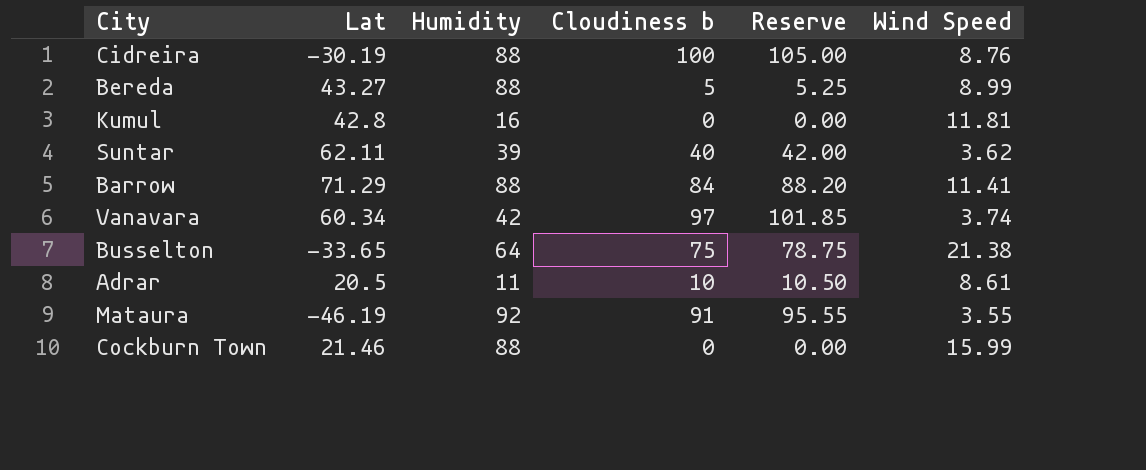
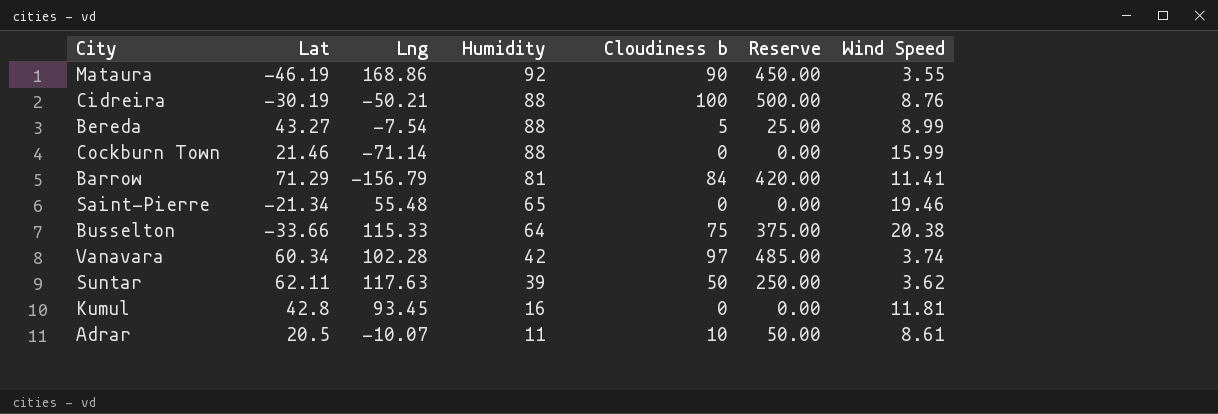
row order: none -> Humidity descending
column Lng | position: none -> 3
column Reserve | formula: [Cloudiness b] * 1.05 -> [Cloudiness b] * 5
Mataura | Cloudiness b: 91 -> 90
Barrow | Humidity: 88 -> 81
row Saint-Pierre: none -> -21.34 | 55.48 | 65 | 0 | 0.00 | 19.46
Busselton | Lat: -33.65 -> -33.66
Busselton | Wind Speed: 21.38 -> 20.38
Suntar | Cloudiness b: 40 -> 50

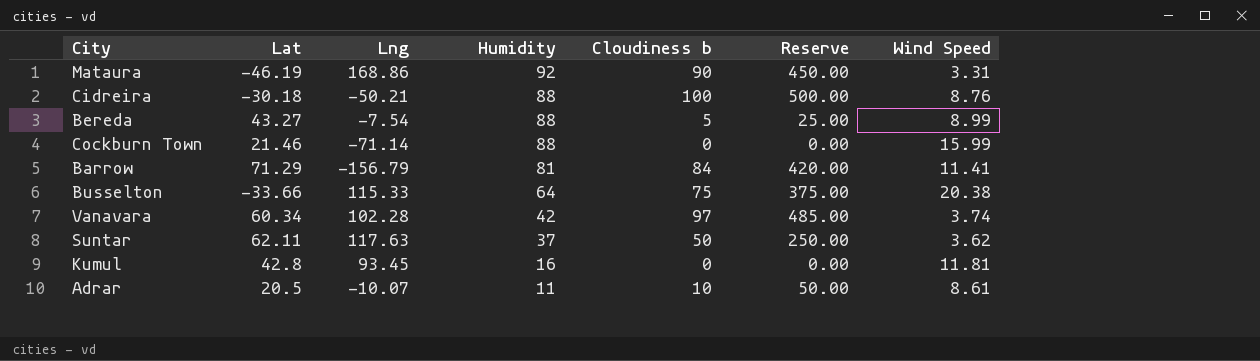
row Saint-Pierre: -21.34 | 55.48 | 65 | 0 | 0.00 | 19.46 -> none
Mataura | Wind Speed: 3.55 -> 3.31
Cidreira | Lat: -30.19 -> -30.18
Suntar | Humidity: 39 -> 37

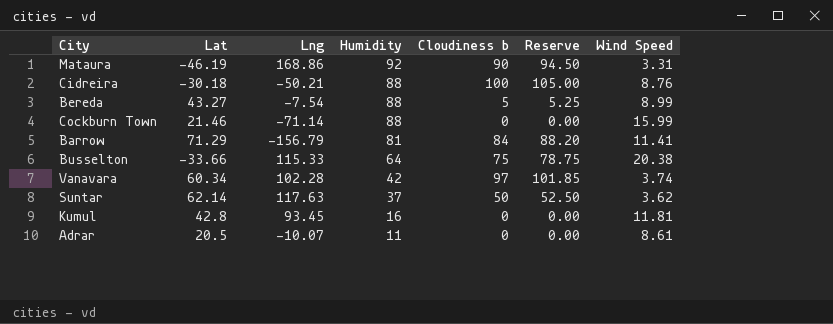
column Reserve | formula: [Cloudiness b] * 5 -> [Cloudiness b] * 1.05
Suntar | Lat: 62.11 -> 62.14
Adrar | Cloudiness b: 10 -> 0

